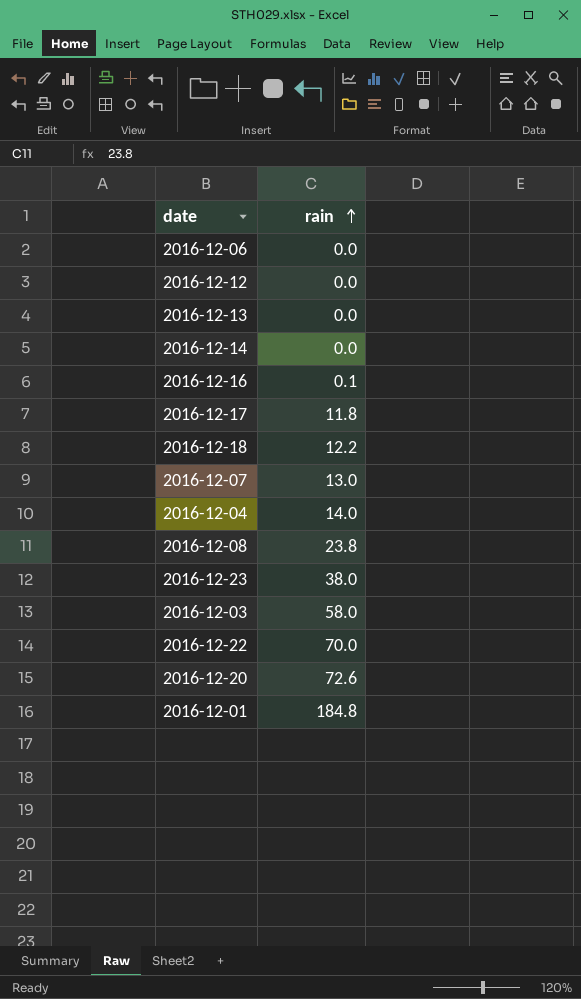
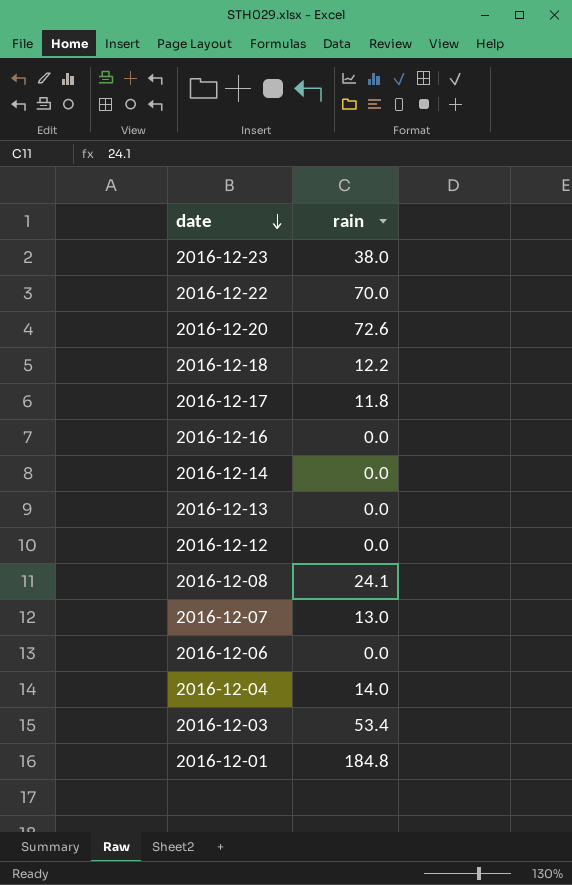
row order: rain ascending -> date descending
2016-12-16 | rain: 0.1 -> 0.0
2016-12-08 | rain: 23.8 -> 24.1
2016-12-03 | rain: 58.0 -> 53.4

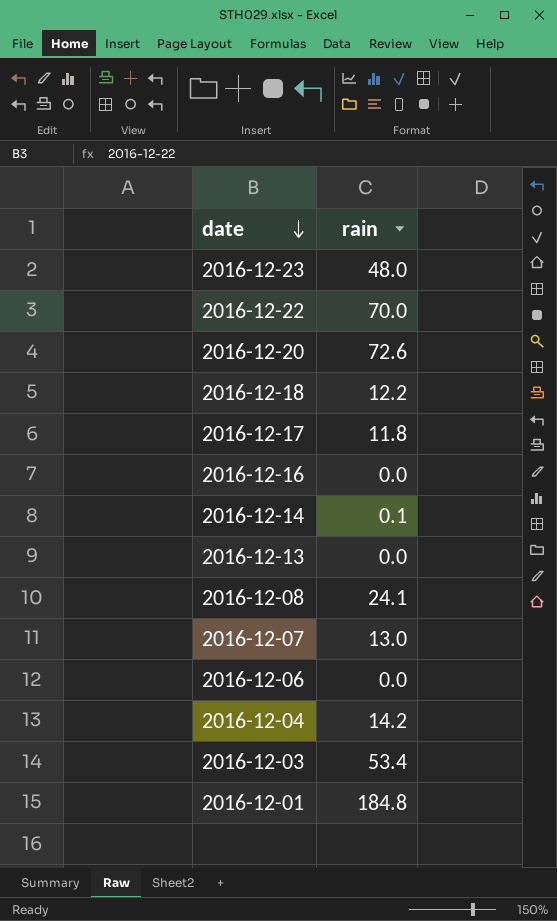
row 2016-12-12: 0.0 -> none
2016-12-23 | rain: 38.0 -> 48.0
2016-12-14 | rain: 0.0 -> 0.1
2016-12-04 | rain: 14.0 -> 14.2

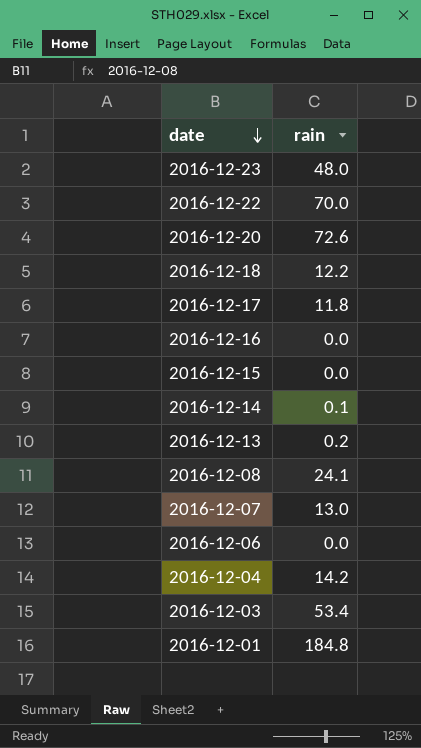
row 2016-12-15: none -> 0.0
2016-12-13 | rain: 0.0 -> 0.2

